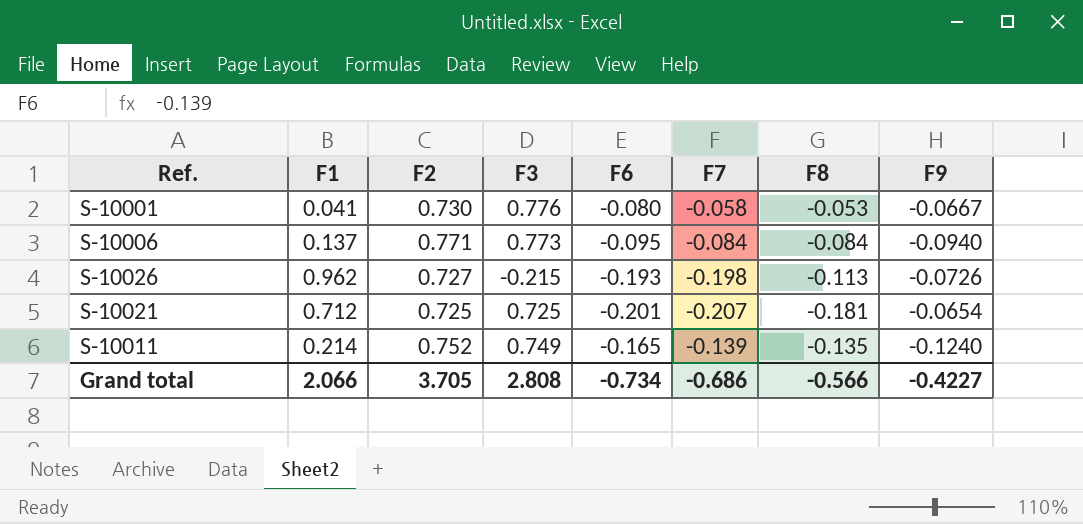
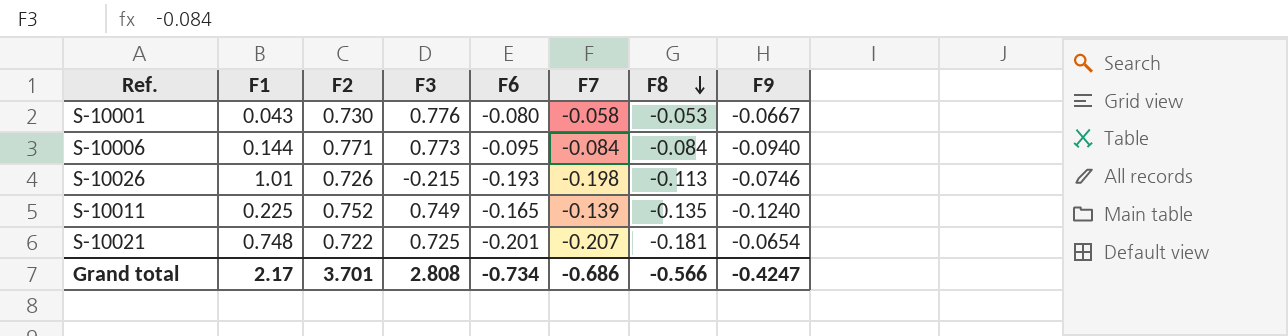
row order: none -> F8 descending
S-10001 | F1: 0.041 -> 0.043
S-10006 | F1: 0.137 -> 0.144
S-10026 | F1: 0.962 -> 1.01
S-10026 | F2: 0.727 -> 0.726
S-10026 | F9: -0.0726 -> -0.0746
S-10011 | F1: 0.214 -> 0.225
S-10021 | F1: 0.712 -> 0.748
S-10021 | F2: 0.725 -> 0.722
Grand total | F1: 2.066 -> 2.17
Grand total | F2: 3.705 -> 3.701
Grand total | F9: -0.4227 -> -0.4247

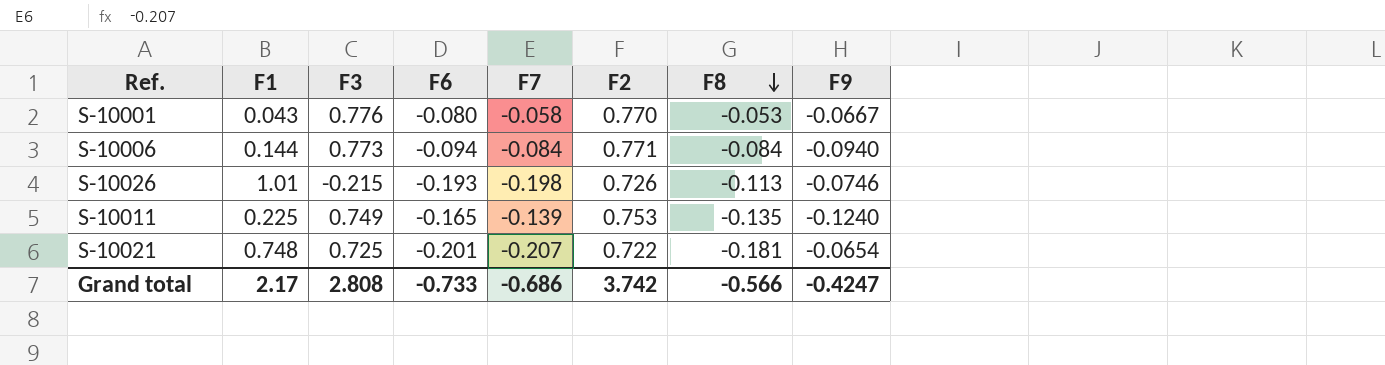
column F2 | position: 3 -> 6
S-10001 | F2: 0.730 -> 0.770
S-10006 | F6: -0.095 -> -0.094
S-10011 | F2: 0.752 -> 0.753
Grand total | F6: -0.734 -> -0.733
Grand total | F2: 3.701 -> 3.742

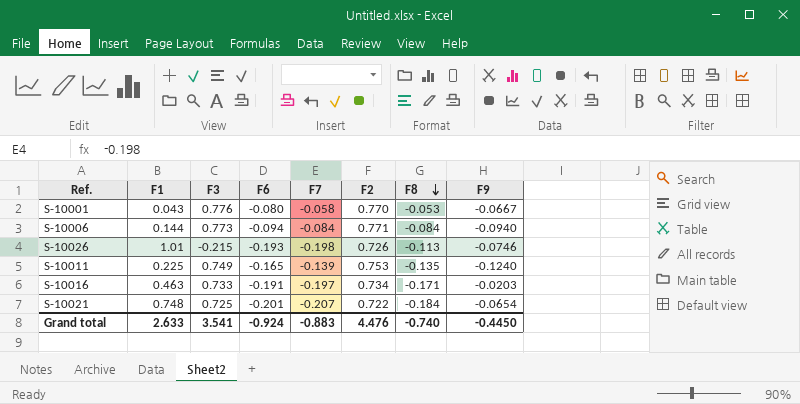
row S-10016: none -> 0.463 | 0.733 | -0.191 | -0.197 | 0.734 | -0.171 | -0.0203
S-10021 | F8: -0.181 -> -0.184
Grand total | F1: 2.17 -> 2.633
Grand total | F3: 2.808 -> 3.541
Grand total | F6: -0.733 -> -0.924
Grand total | F7: -0.686 -> -0.883
Grand total | F2: 3.742 -> 4.476
Grand total | F8: -0.566 -> -0.740
Grand total | F9: -0.4247 -> -0.4450

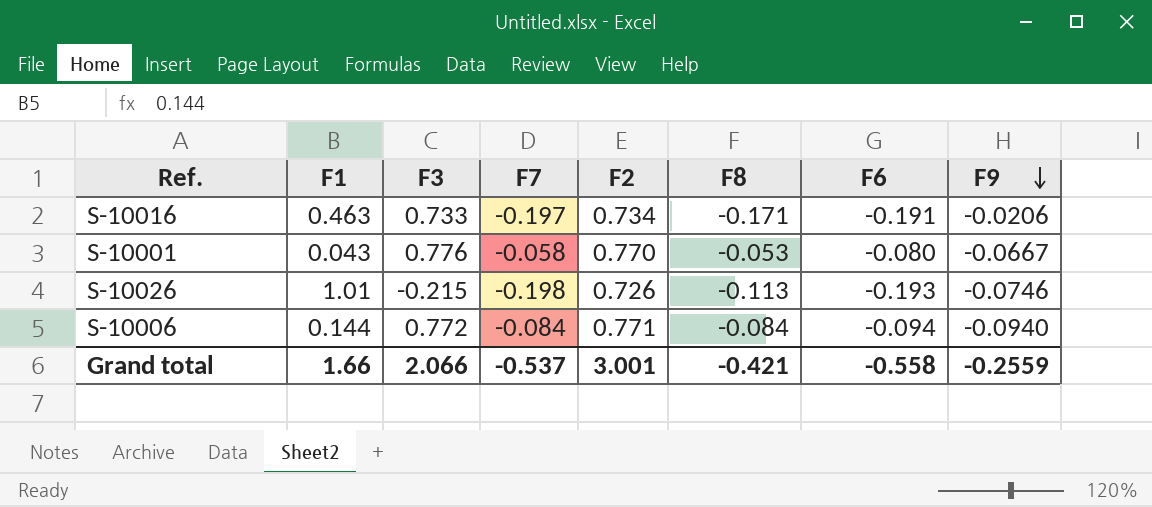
row order: F8 descending -> F9 descending
column F6 | position: 4 -> 7
row S-10011: 0.225 | 0.749 | -0.165 | -0.139 | 0.753 | -0.135 | -0.1240 -> none
row S-10021: 0.748 | 0.725 | -0.201 | -0.207 | 0.722 | -0.184 | -0.0654 -> none
S-10016 | F9: -0.0203 -> -0.0206
S-10006 | F3: 0.773 -> 0.772
Grand total | F1: 2.633 -> 1.66
Grand total | F3: 3.541 -> 2.066
Grand total | F7: -0.883 -> -0.537
Grand total | F2: 4.476 -> 3.001
Grand total | F8: -0.740 -> -0.421
Grand total | F6: -0.924 -> -0.558
Grand total | F9: -0.4450 -> -0.2559

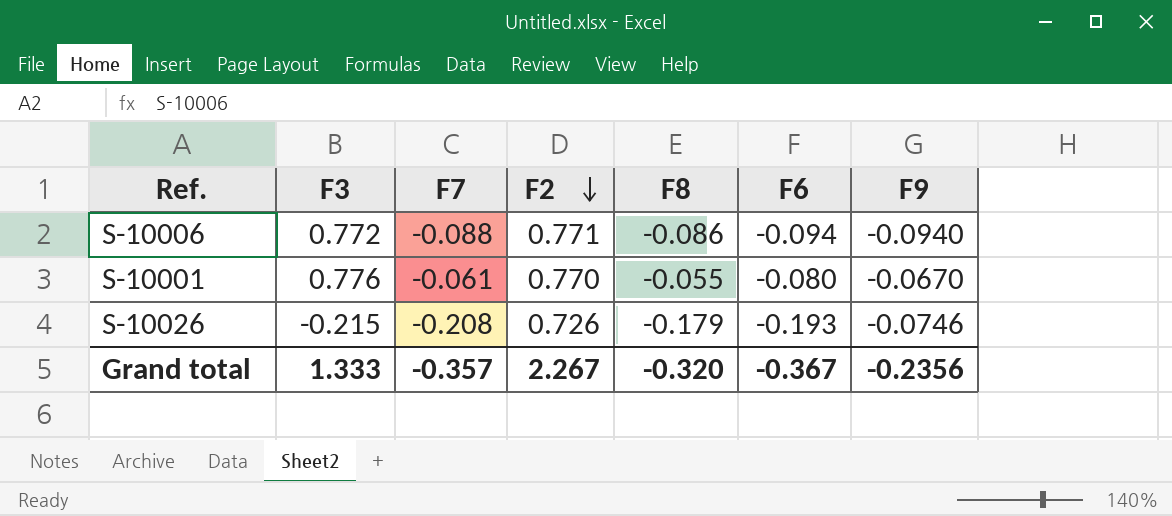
row order: F9 descending -> F2 descending
column F1 | position: 2 -> none
row S-10016: 0.463 | 0.733 | -0.197 | 0.734 | -0.171 | -0.191 | -0.0206 -> none
S-10006 | F7: -0.084 -> -0.088
S-10006 | F8: -0.084 -> -0.086
S-10001 | F7: -0.058 -> -0.061
S-10001 | F8: -0.053 -> -0.055
S-10001 | F9: -0.0667 -> -0.0670
S-10026 | F7: -0.198 -> -0.208
S-10026 | F8: -0.113 -> -0.179
Grand total | F3: 2.066 -> 1.333
Grand total | F7: -0.537 -> -0.357
Grand total | F2: 3.001 -> 2.267
Grand total | F8: -0.421 -> -0.320
Grand total | F6: -0.558 -> -0.367
Grand total | F9: -0.2559 -> -0.2356

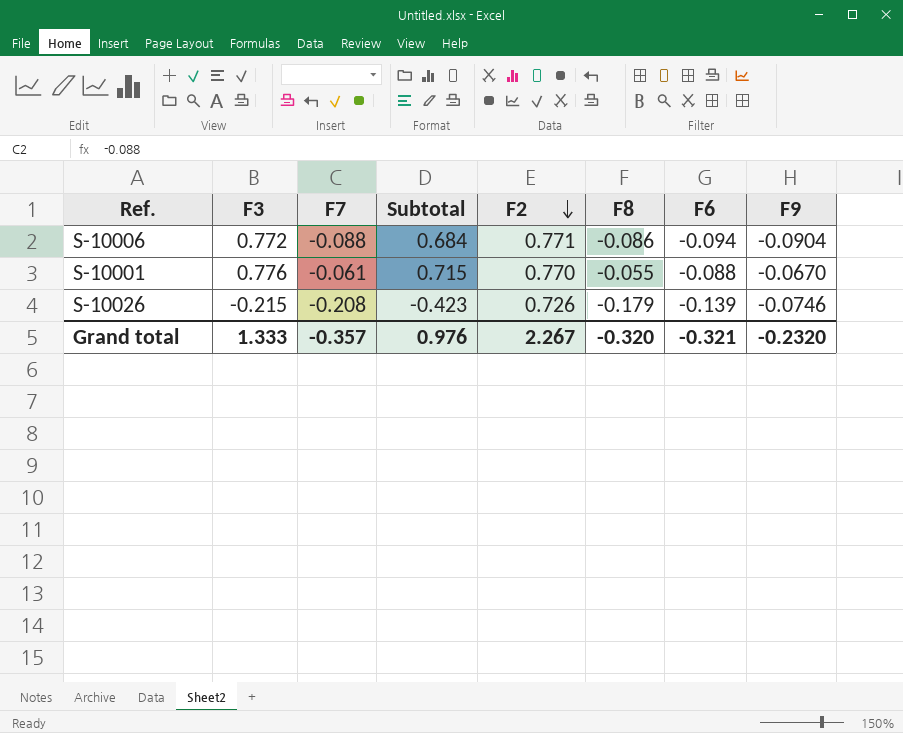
column Subtotal | formula: none -> [F3] + [F7]
S-10006 | F9: -0.0940 -> -0.0904
S-10001 | F6: -0.080 -> -0.088
S-10026 | F6: -0.193 -> -0.139
Grand total | F6: -0.367 -> -0.321
Grand total | F9: -0.2356 -> -0.2320

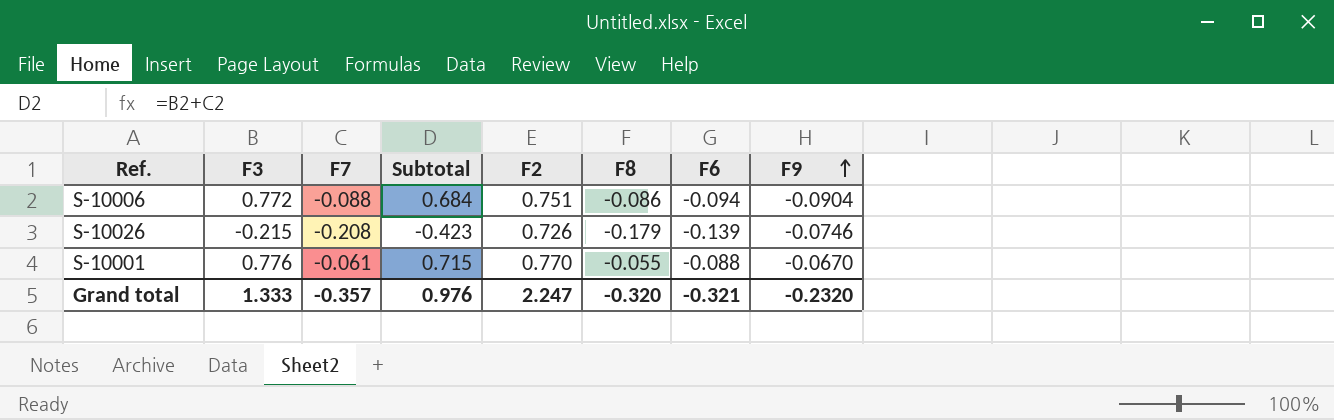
row order: F2 descending -> F9 ascending
S-10006 | F2: 0.771 -> 0.751
Grand total | F2: 2.267 -> 2.247

